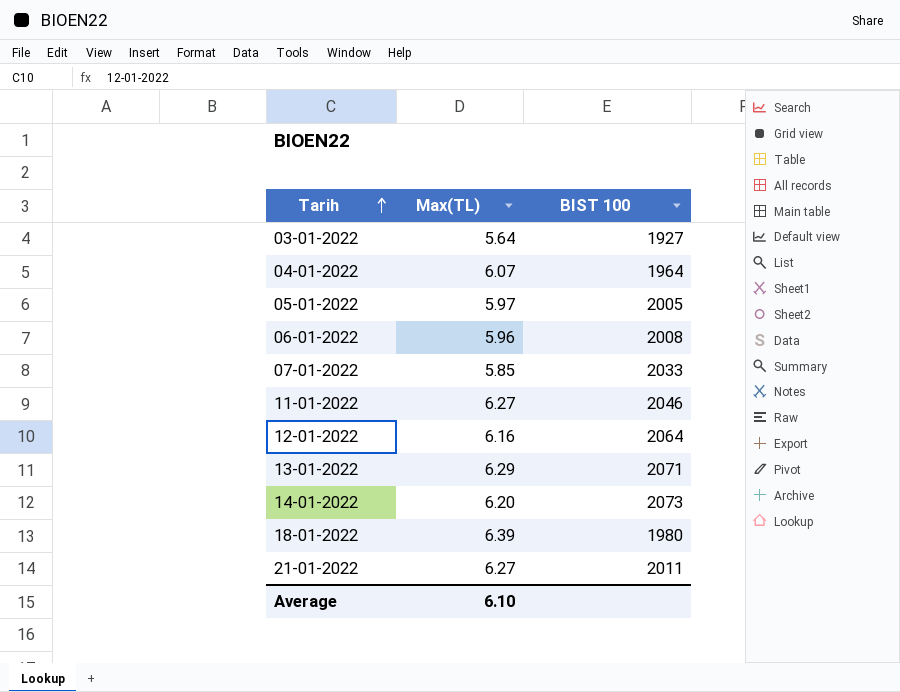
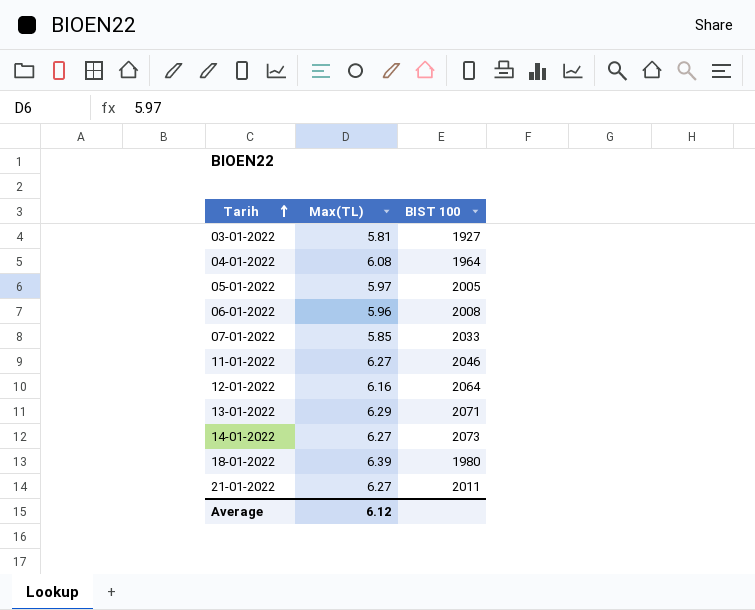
03-01-2022 | Max(TL): 5.64 -> 5.81
04-01-2022 | Max(TL): 6.07 -> 6.08
14-01-2022 | Max(TL): 6.20 -> 6.27
Average | Max(TL): 6.10 -> 6.12

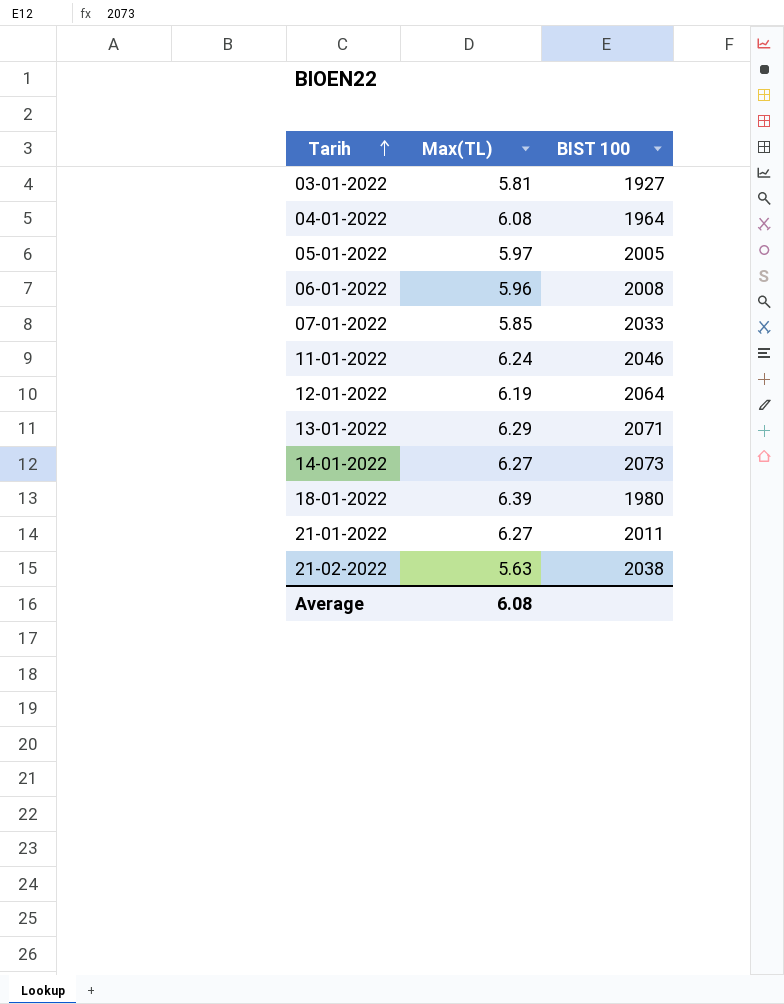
11-01-2022 | Max(TL): 6.27 -> 6.24
12-01-2022 | Max(TL): 6.16 -> 6.19
row 21-02-2022: none -> 5.63 | 2038
Average | Max(TL): 6.12 -> 6.08

